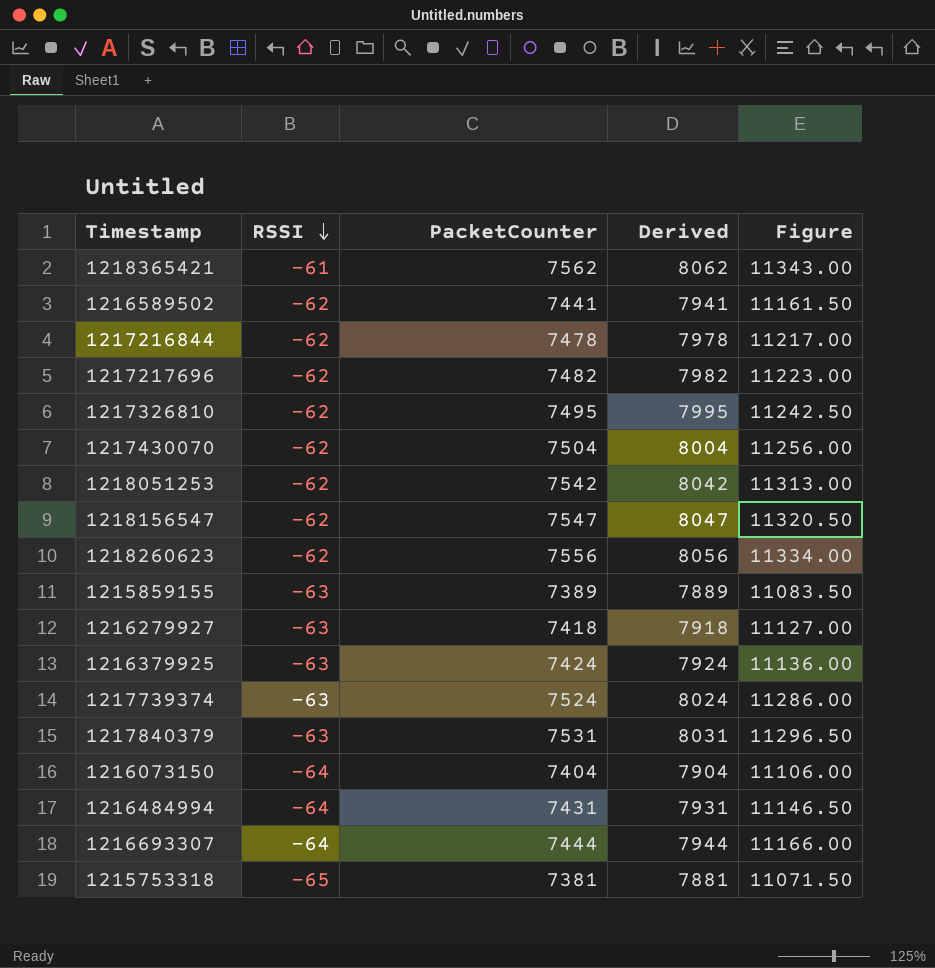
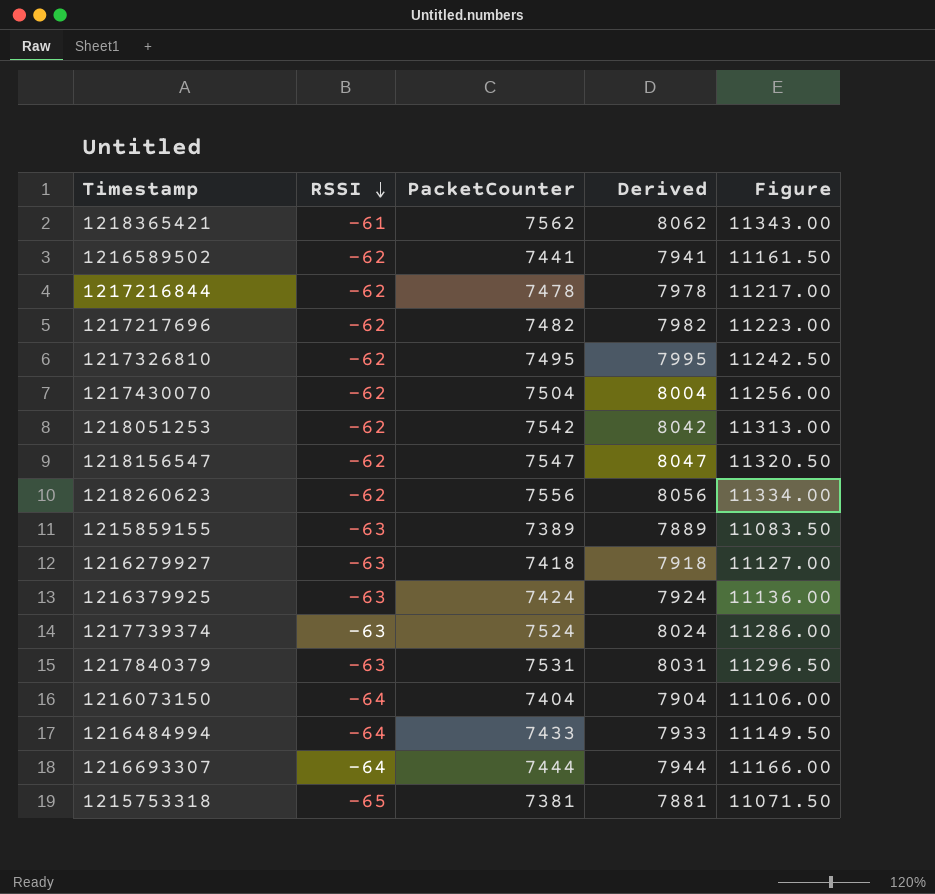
1216484994 | PacketCounter: 7431 -> 7433
1216484994 | Derived: 7931 -> 7933
1216484994 | Figure: 11146.50 -> 11149.50

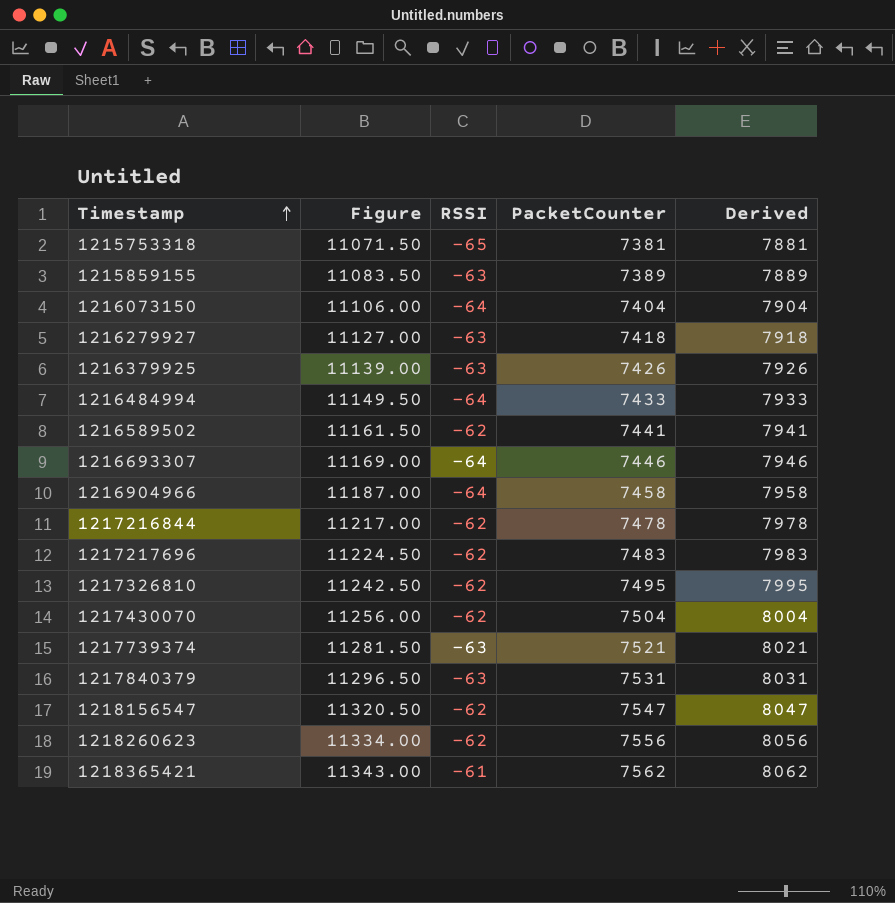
row order: RSSI descending -> Timestamp ascending
column Figure | position: 5 -> 2
row 1218051253: -62 | 7542 | 8042 | 11313.00 -> none
1216379925 | Figure: 11136.00 -> 11139.00
1216379925 | PacketCounter: 7424 -> 7426
1216379925 | Derived: 7924 -> 7926
1216693307 | Figure: 11166.00 -> 11169.00
1216693307 | PacketCounter: 7444 -> 7446
1216693307 | Derived: 7944 -> 7946
row 1216904966: none -> 11187.00 | -64 | 7458 | 7958
1217217696 | Figure: 11223.00 -> 11224.50
1217217696 | PacketCounter: 7482 -> 7483
1217217696 | Derived: 7982 -> 7983
1217739374 | Figure: 11286.00 -> 11281.50
1217739374 | PacketCounter: 7524 -> 7521
1217739374 | Derived: 8024 -> 8021

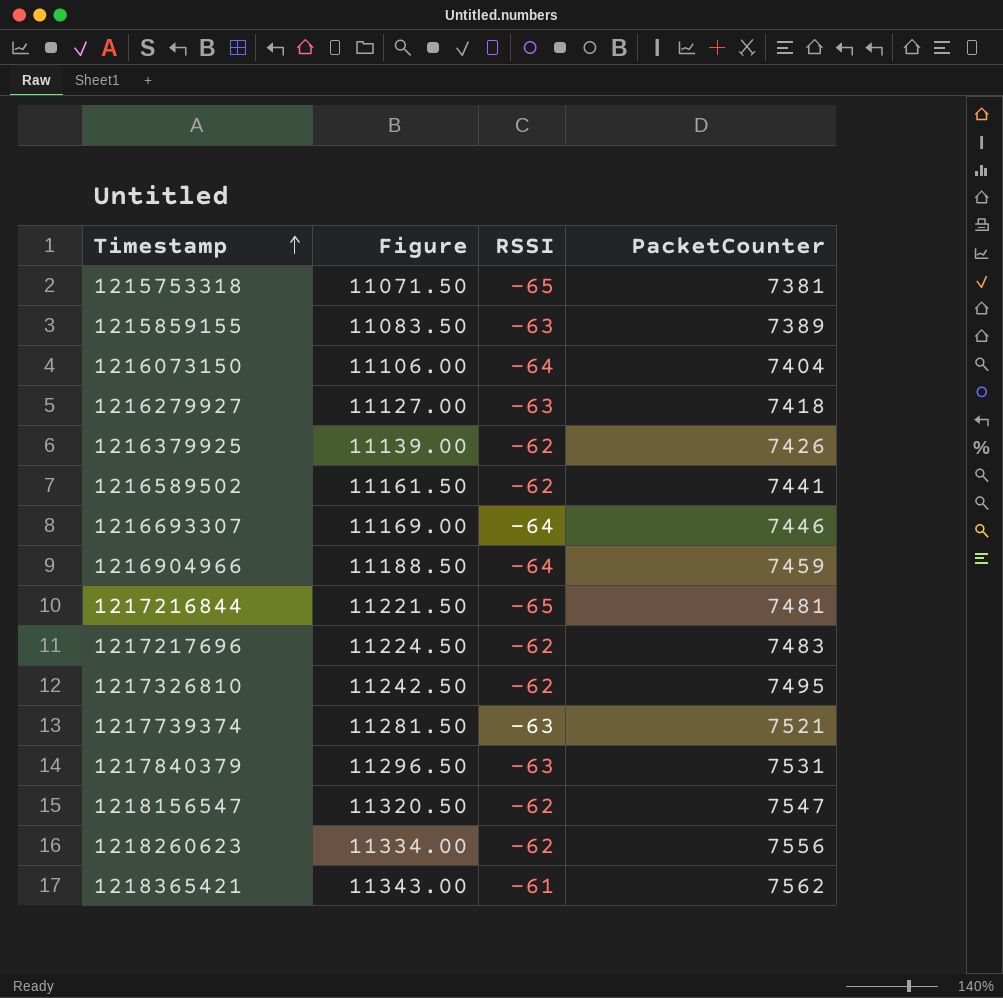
column Derived | formula: [PacketCounter] + 500 -> none
row 1216484994: 11149.50 | -64 | 7433 | 7933 -> none
row 1217430070: 11256.00 | -62 | 7504 | 8004 -> none
1216379925 | RSSI: -63 -> -62
1216904966 | Figure: 11187.00 -> 11188.50
1216904966 | PacketCounter: 7458 -> 7459
1217216844 | Figure: 11217.00 -> 11221.50
1217216844 | RSSI: -62 -> -65
1217216844 | PacketCounter: 7478 -> 7481

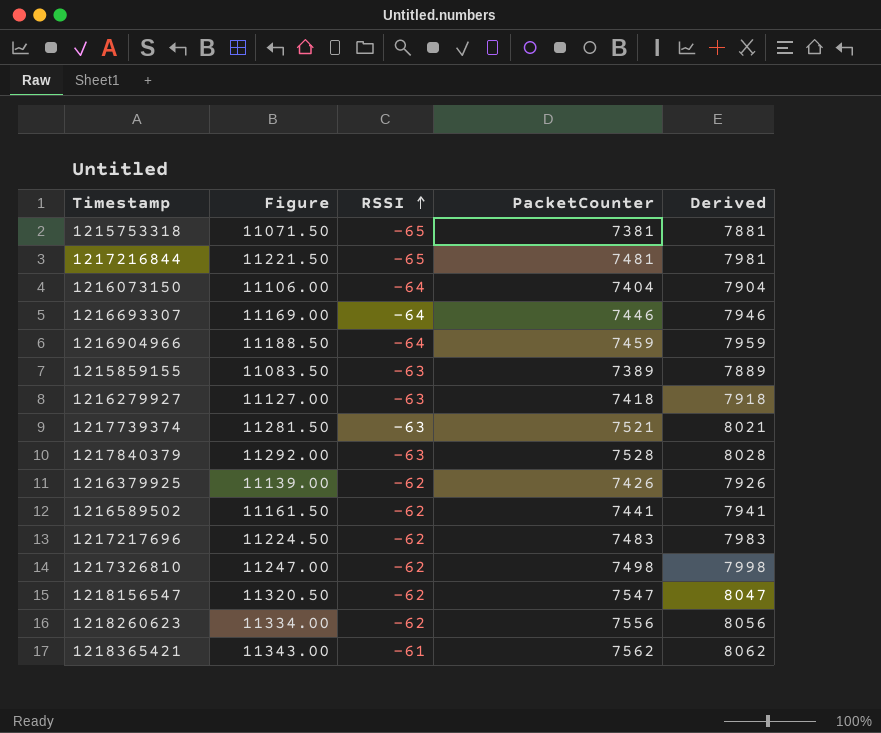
row order: Timestamp ascending -> RSSI ascending
column Derived | formula: none -> [PacketCounter] + 500
1217840379 | Figure: 11296.50 -> 11292.00
1217840379 | PacketCounter: 7531 -> 7528
1217326810 | Figure: 11242.50 -> 11247.00
1217326810 | PacketCounter: 7495 -> 7498

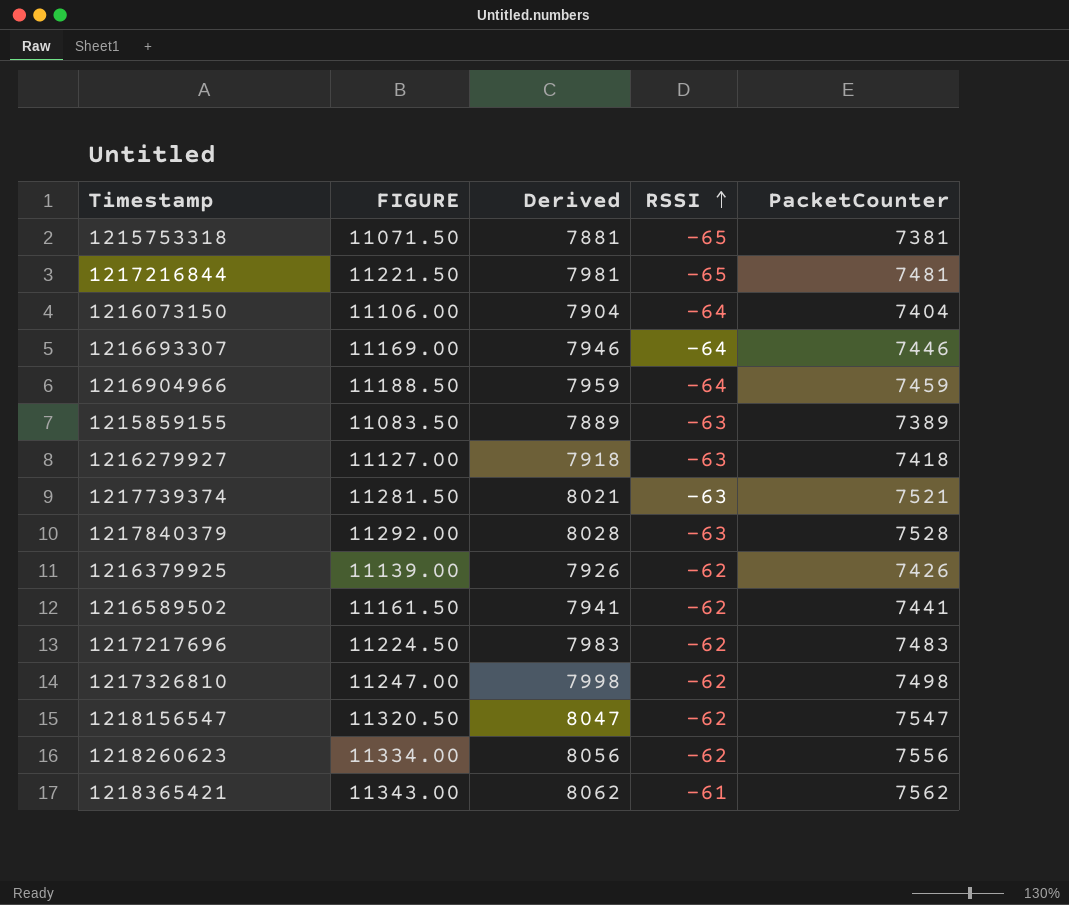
column name: Figure -> FIGURE
column Derived | position: 5 -> 3

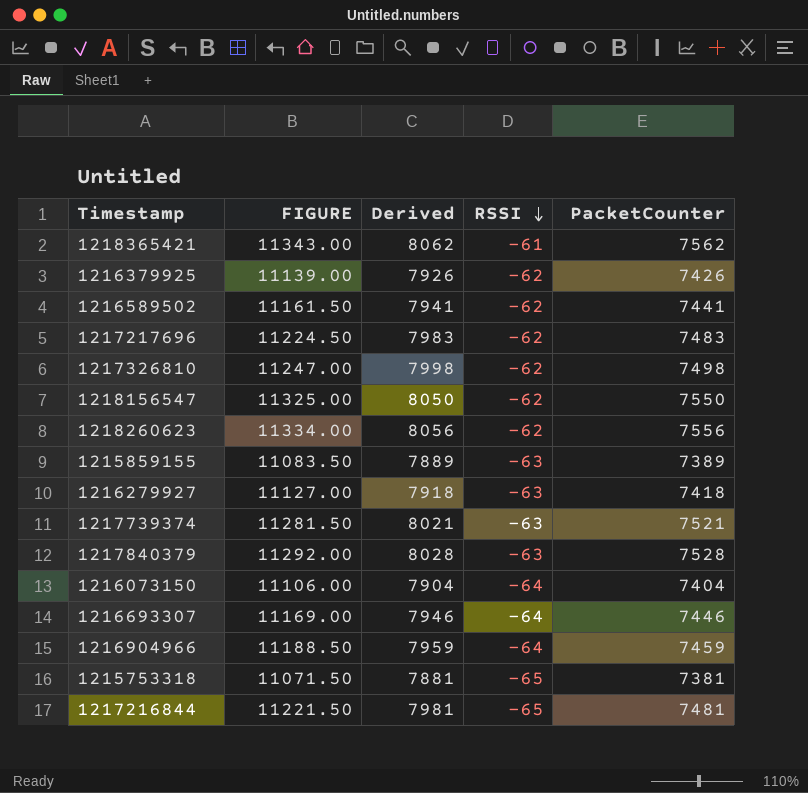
row order: RSSI ascending -> RSSI descending
1218156547 | FIGURE: 11320.50 -> 11325.00
1218156547 | Derived: 8047 -> 8050
1218156547 | PacketCounter: 7547 -> 7550

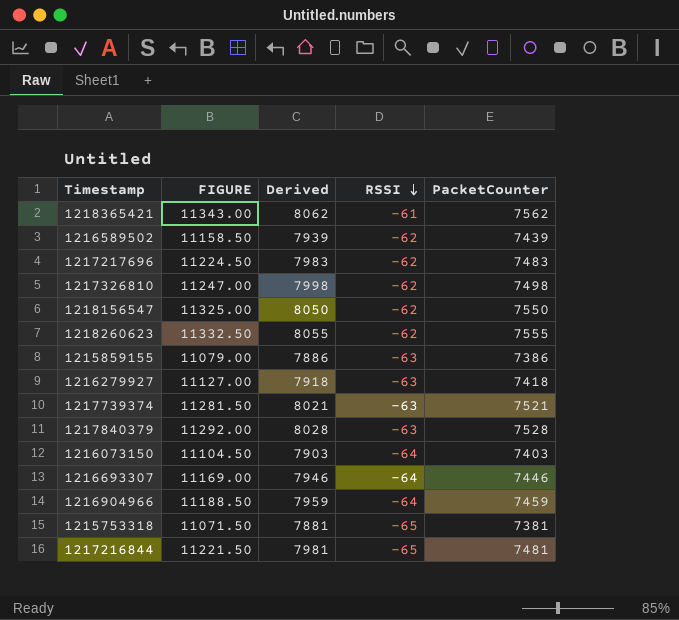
row 1216379925: 11139.00 | 7926 | -62 | 7426 -> none
1216589502 | FIGURE: 11161.50 -> 11158.50
1216589502 | Derived: 7941 -> 7939
1216589502 | PacketCounter: 7441 -> 7439
1218260623 | FIGURE: 11334.00 -> 11332.50
1218260623 | Derived: 8056 -> 8055
1218260623 | PacketCounter: 7556 -> 7555
1215859155 | FIGURE: 11083.50 -> 11079.00
1215859155 | Derived: 7889 -> 7886
1215859155 | PacketCounter: 7389 -> 7386
1216073150 | FIGURE: 11106.00 -> 11104.50
1216073150 | Derived: 7904 -> 7903
1216073150 | PacketCounter: 7404 -> 7403

